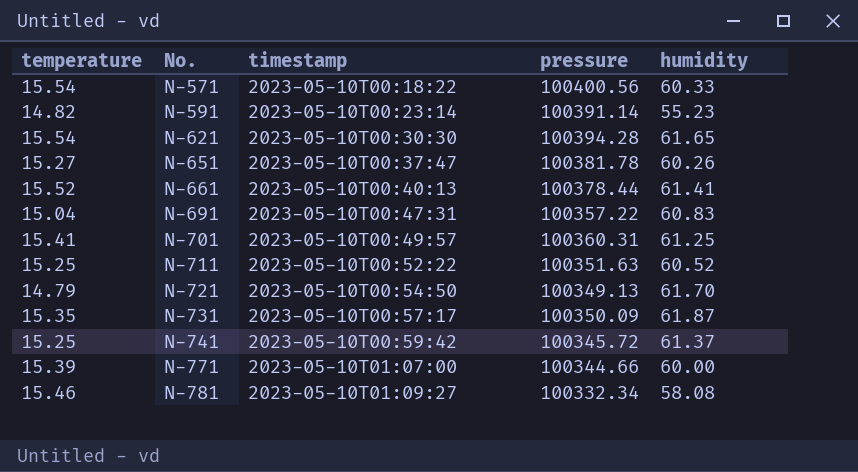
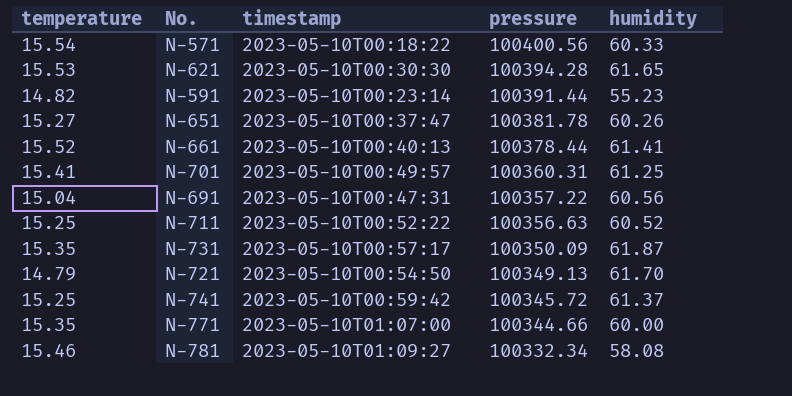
row order: No. ascending -> pressure descending
N-621 | temperature: 15.54 -> 15.53
N-591 | pressure: 100391.14 -> 100391.44
N-691 | humidity: 60.83 -> 60.56
N-711 | pressure: 100351.63 -> 100356.63
N-771 | temperature: 15.39 -> 15.35

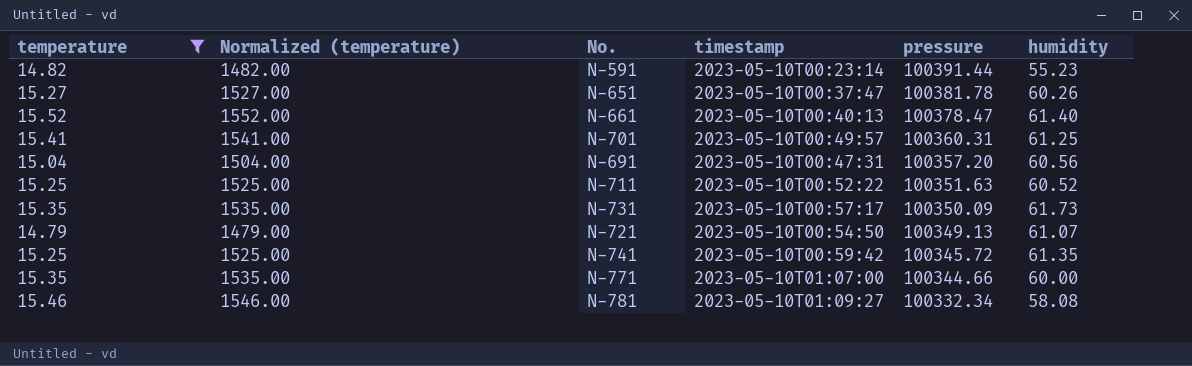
filter: none -> temperature <= 15.52
column Normalized (temperature) | formula: none -> [temperature] * 100
N-661 | pressure: 100378.44 -> 100378.47
N-661 | humidity: 61.41 -> 61.40
N-691 | pressure: 100357.22 -> 100357.20
N-711 | pressure: 100356.63 -> 100351.63
N-731 | humidity: 61.87 -> 61.73
N-721 | humidity: 61.70 -> 61.07
N-741 | humidity: 61.37 -> 61.35

